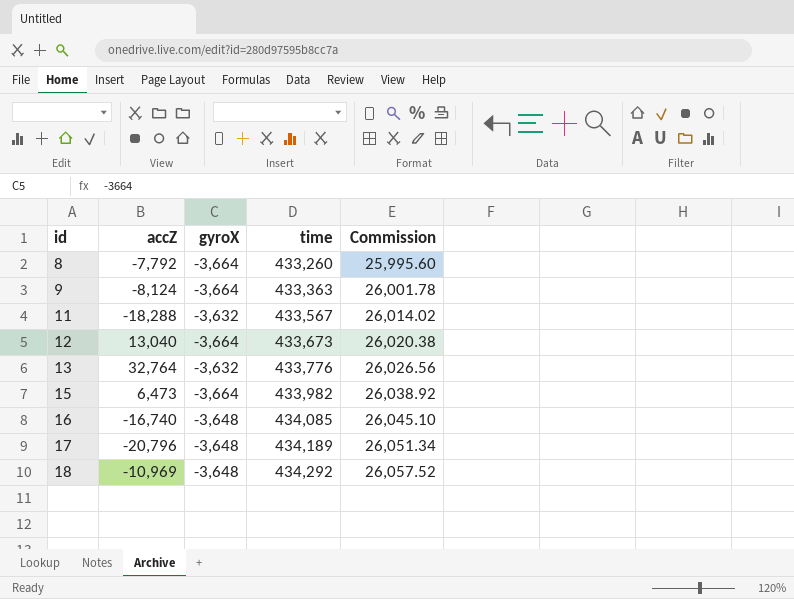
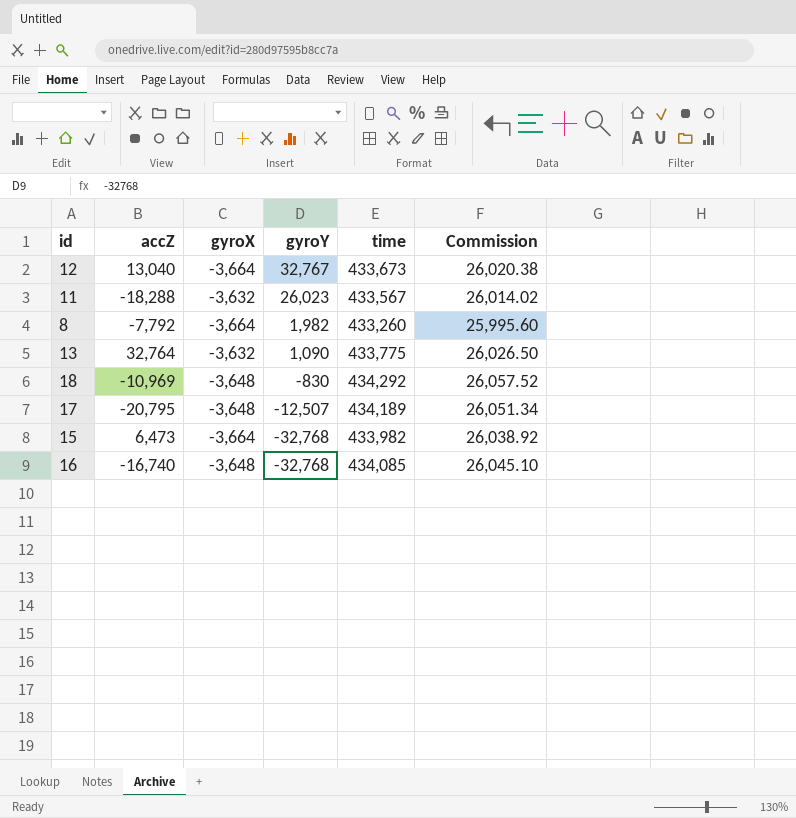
row order: id ascending -> gyroY descending
column gyroY | position: none -> 4
row 9: -8,124 | -3,664 | 433,363 | 26,001.78 -> none
13 | time: 433,776 -> 433,775
13 | Commission: 26,026.56 -> 26,026.50
17 | accZ: -20,796 -> -20,795

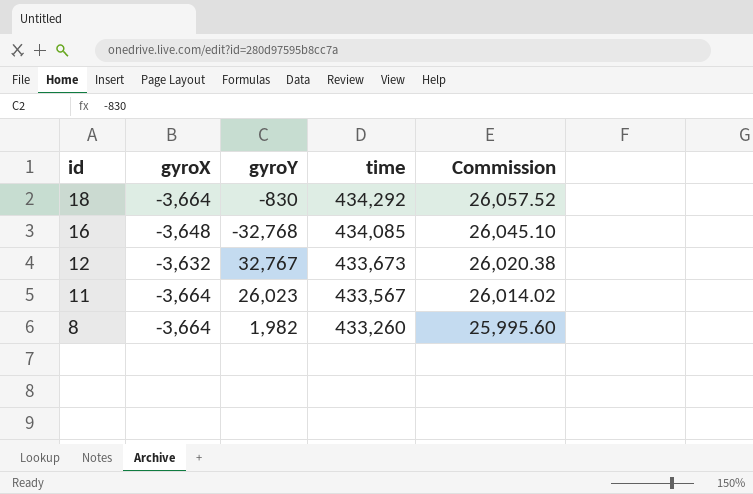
row order: gyroY descending -> id descending
column accZ | position: 2 -> none
row 13: 32,764 | -3,632 | 1,090 | 433,775 | 26,026.50 -> none
row 17: -20,795 | -3,648 | -12,507 | 434,189 | 26,051.34 -> none
row 15: 6,473 | -3,664 | -32,768 | 433,982 | 26,038.92 -> none
18 | gyroX: -3,648 -> -3,664
12 | gyroX: -3,664 -> -3,632
11 | gyroX: -3,632 -> -3,664

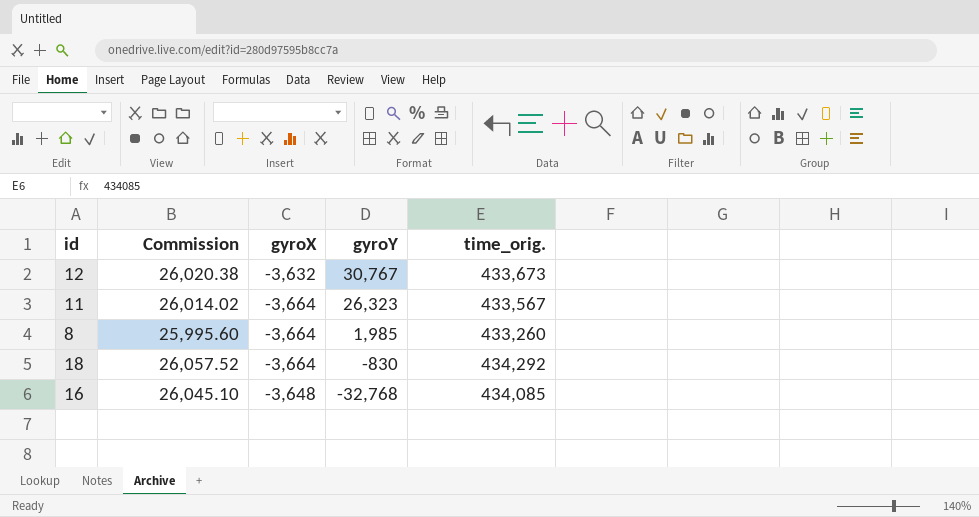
row order: id descending -> gyroY descending
column Commission | position: 5 -> 2
column name: time -> time_orig.
12 | gyroY: 32,767 -> 30,767
11 | gyroY: 26,023 -> 26,323
8 | gyroY: 1,982 -> 1,985

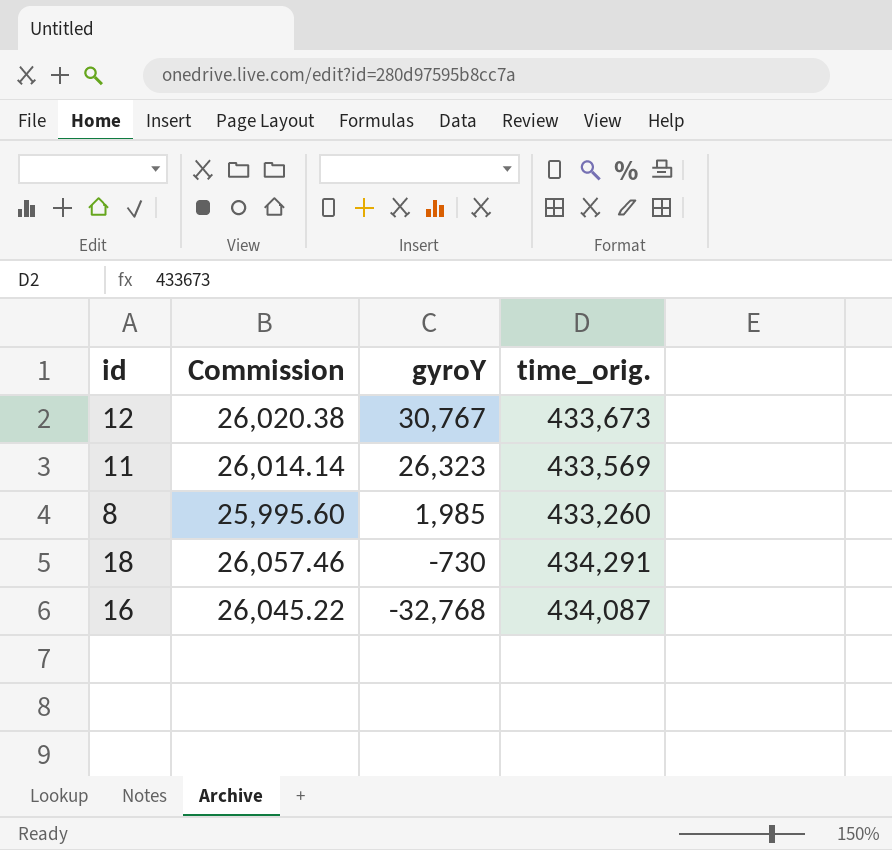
column gyroX | position: 3 -> none
11 | Commission: 26,014.02 -> 26,014.14
11 | time_orig.: 433,567 -> 433,569
18 | Commission: 26,057.52 -> 26,057.46
18 | gyroY: -830 -> -730
18 | time_orig.: 434,292 -> 434,291
16 | Commission: 26,045.10 -> 26,045.22
16 | time_orig.: 434,085 -> 434,087

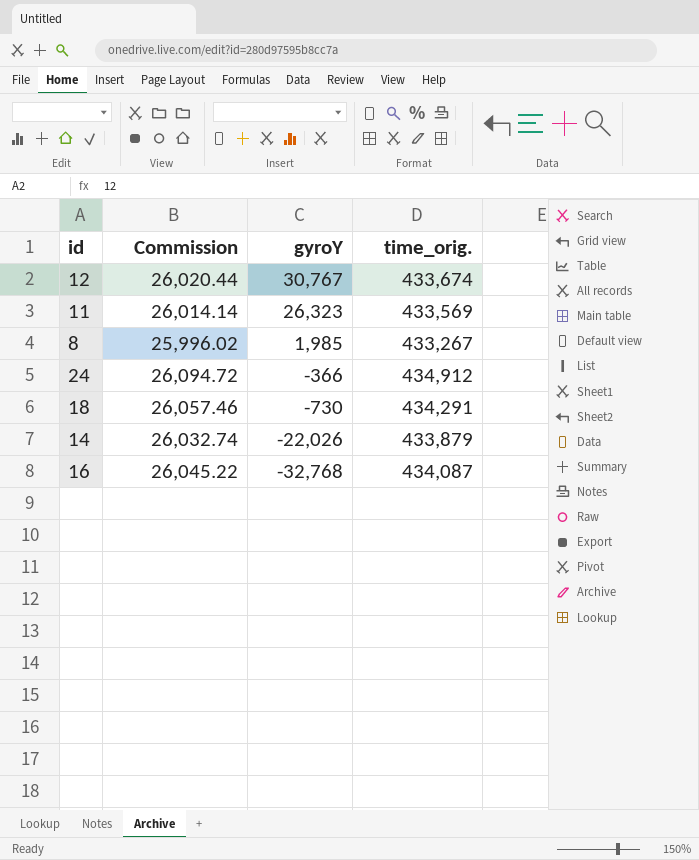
12 | Commission: 26,020.38 -> 26,020.44
12 | time_orig.: 433,673 -> 433,674
8 | Commission: 25,995.60 -> 25,996.02
8 | time_orig.: 433,260 -> 433,267
row 24: none -> 26,094.72 | -366 | 434,912
row 14: none -> 26,032.74 | -22,026 | 433,879

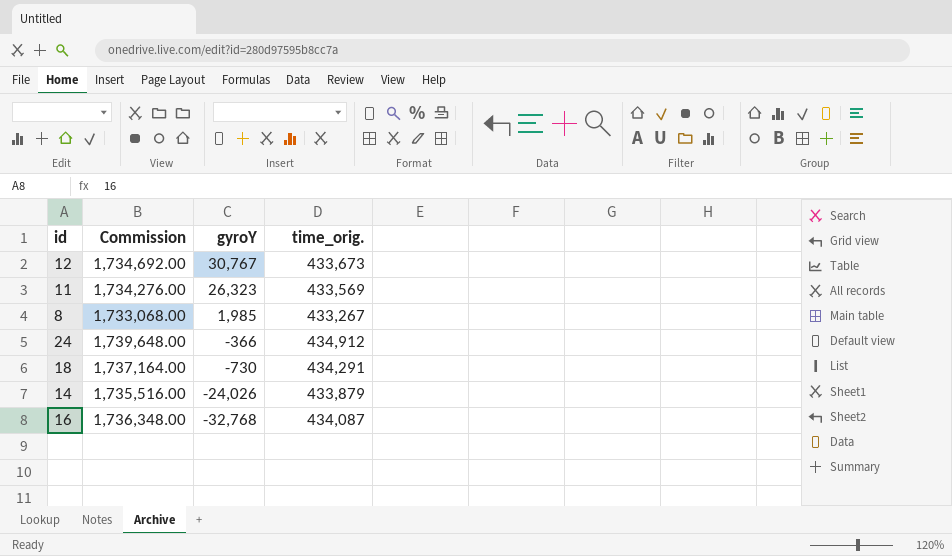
column Commission | formula: [time_orig.] * 0.06 -> [time_orig.] * 4
12 | time_orig.: 433,674 -> 433,673
14 | gyroY: -22,026 -> -24,026

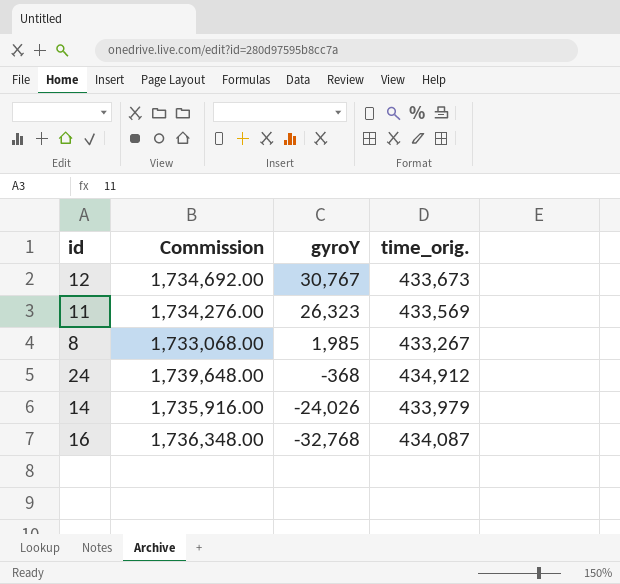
row 18: 1,737,164.00 | -730 | 434,291 -> none
24 | gyroY: -366 -> -368
14 | Commission: 1,735,516.00 -> 1,735,916.00
14 | time_orig.: 433,879 -> 433,979

